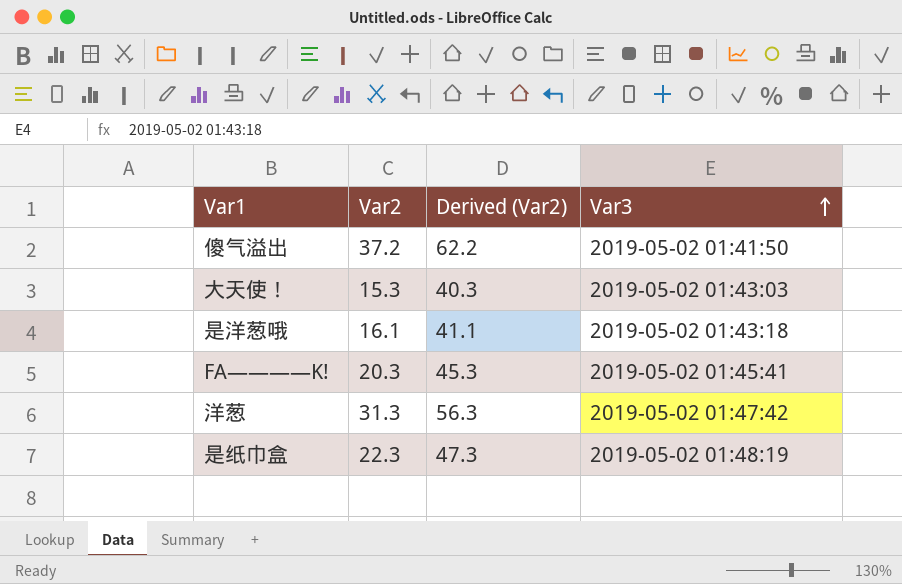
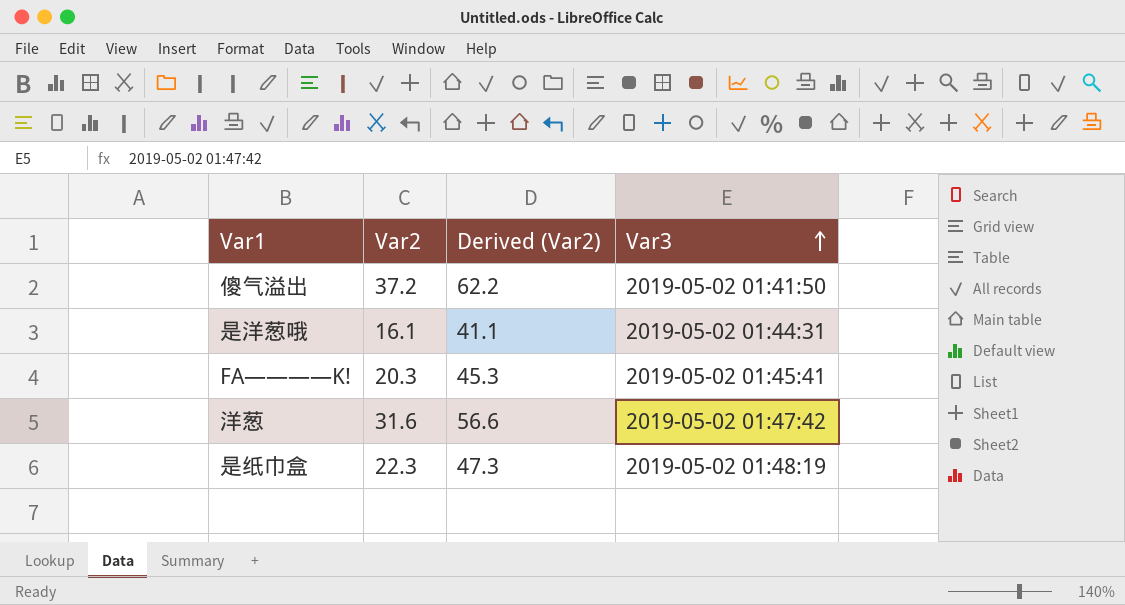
row 大天使！: 15.3 | 40.3 | 2019-05-02 01:43:03 -> none
是洋葱哦 | Var3: 2019-05-02 01:43:18 -> 2019-05-02 01:44:31
洋葱 | Var2: 31.3 -> 31.6
洋葱 | Derived (Var2): 56.3 -> 56.6

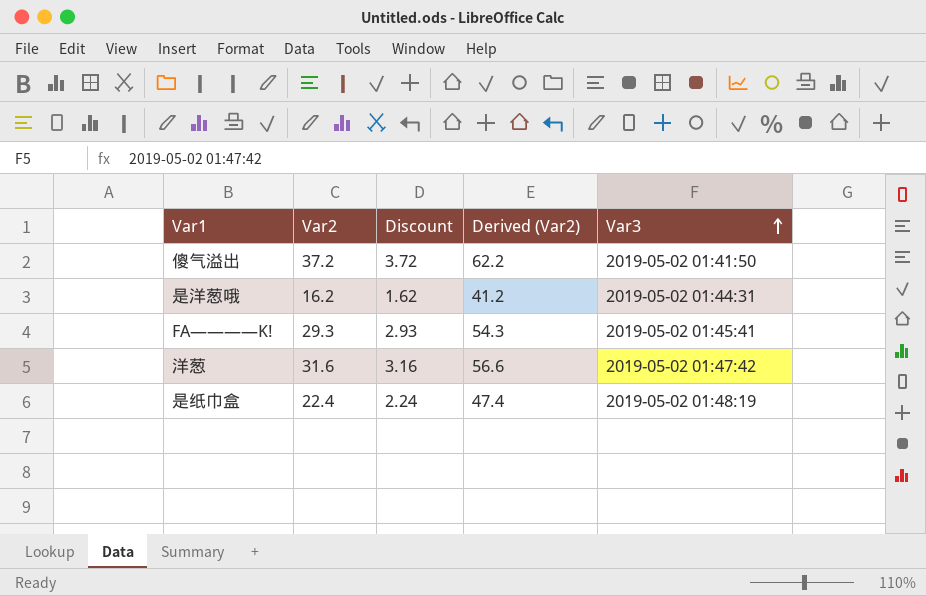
column Discount | formula: none -> [Var2] * 0.1
是洋葱哦 | Var2: 16.1 -> 16.2
是洋葱哦 | Derived (Var2): 41.1 -> 41.2
FA————K! | Var2: 20.3 -> 29.3
FA————K! | Derived (Var2): 45.3 -> 54.3
是纸巾盒 | Var2: 22.3 -> 22.4
是纸巾盒 | Derived (Var2): 47.3 -> 47.4

